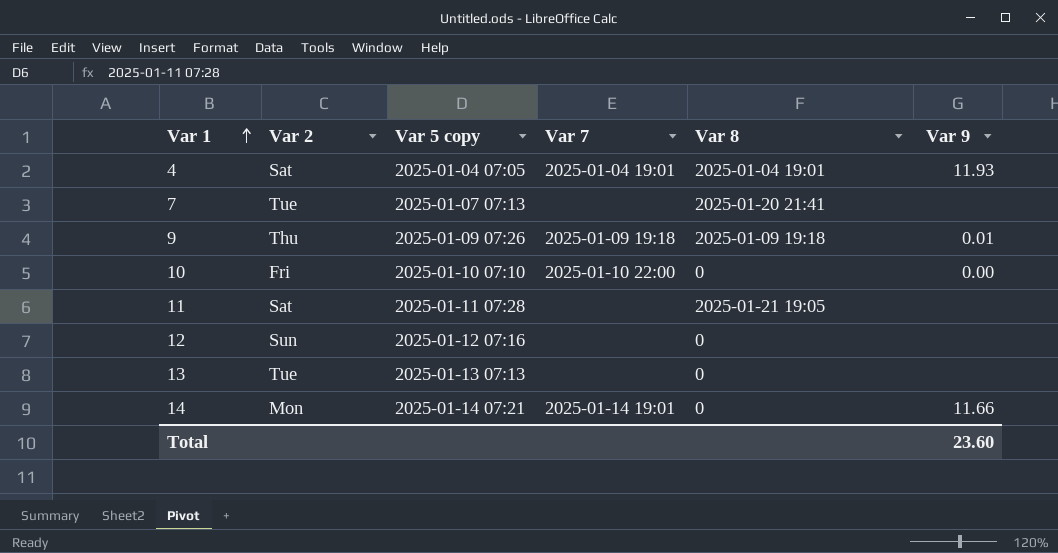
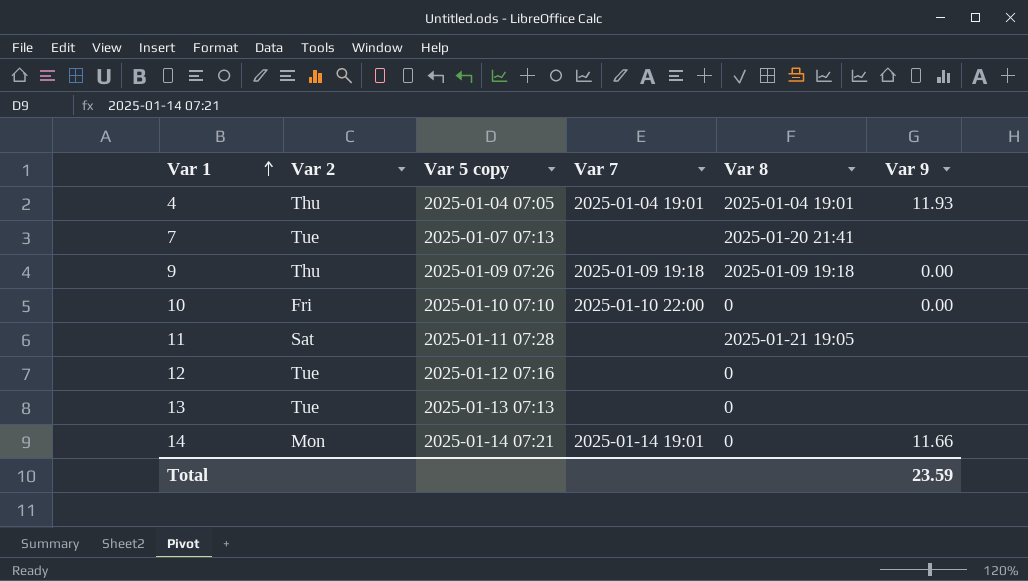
4 | Var 2: Sat -> Thu
9 | Var 9: 0.01 -> 0.00
12 | Var 2: Sun -> Tue
Total | Var 9: 23.60 -> 23.59

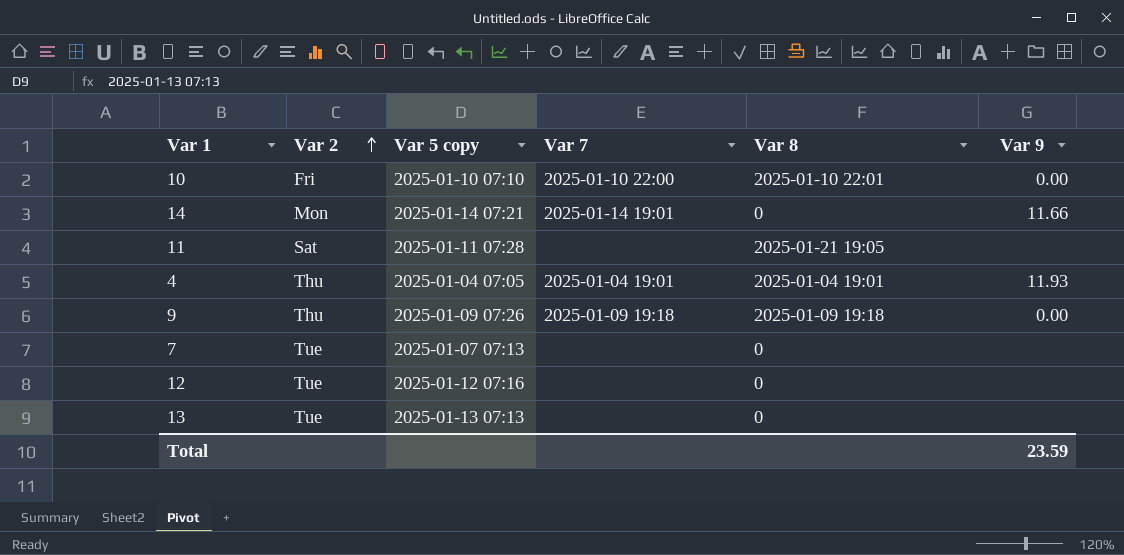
row order: Var 1 ascending -> Var 2 ascending
10 | Var 8: 0 -> 2025-01-10 22:01
7 | Var 8: 2025-01-20 21:41 -> 0

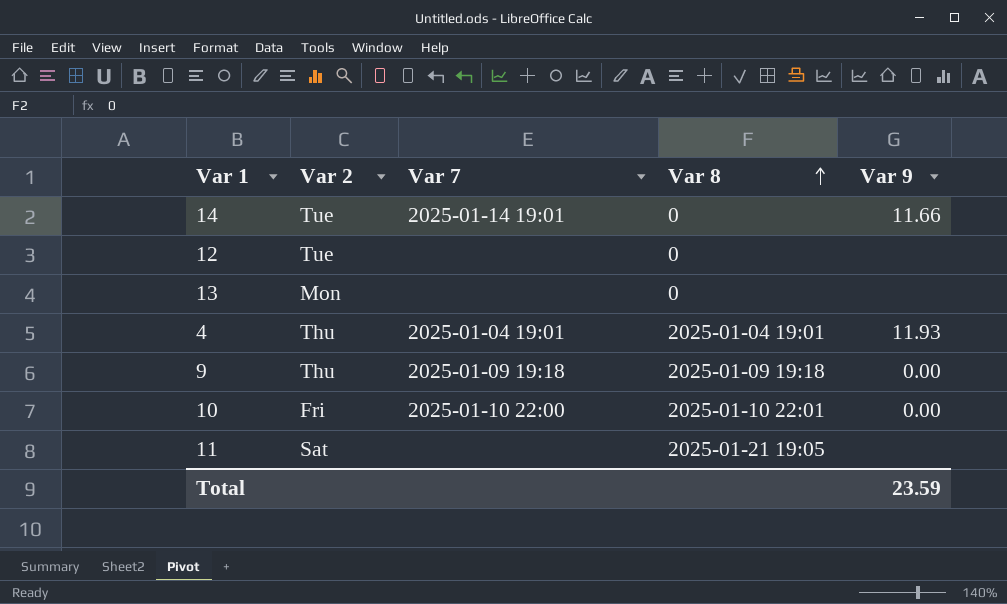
row order: Var 2 ascending -> Var 8 ascending
column Var 5 copy | position: 3 -> none
row 7: Tue | 2025-01-07 07:13 | none | 0 | none -> none
14 | Var 2: Mon -> Tue
13 | Var 2: Tue -> Mon

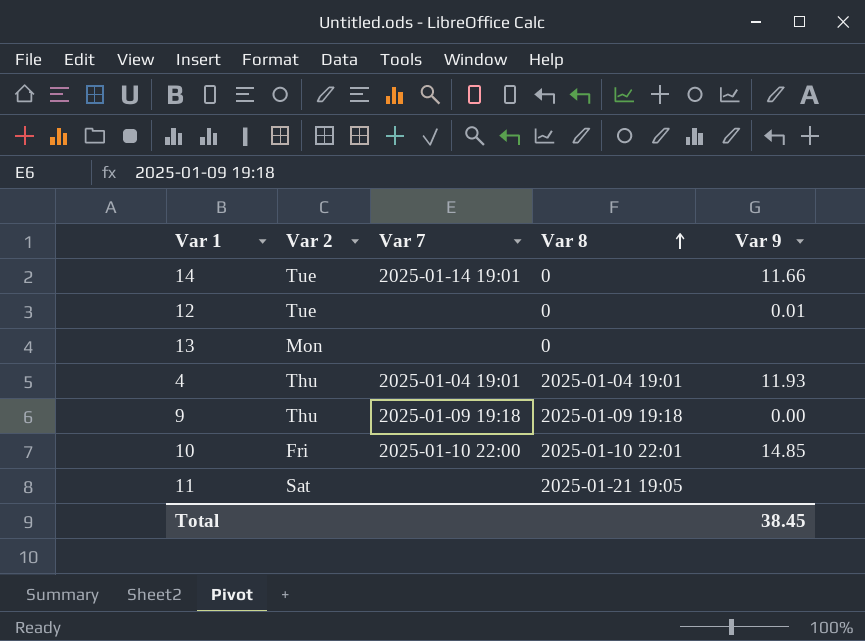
12 | Var 9: none -> 0.01
10 | Var 9: 0.00 -> 14.85
Total | Var 9: 23.59 -> 38.45

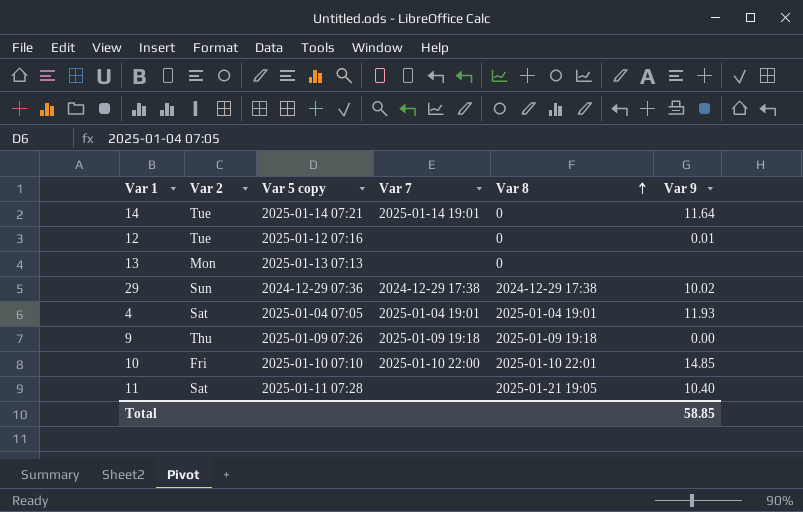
column Var 5 copy | position: none -> 3
14 | Var 9: 11.66 -> 11.64
row 29: none -> Sun | 2024-12-29 07:36 | 2024-12-29 17:38 | 2024-12-29 17:38 | 10.02
4 | Var 2: Thu -> Sat
11 | Var 9: none -> 10.40
Total | Var 9: 38.45 -> 58.85

